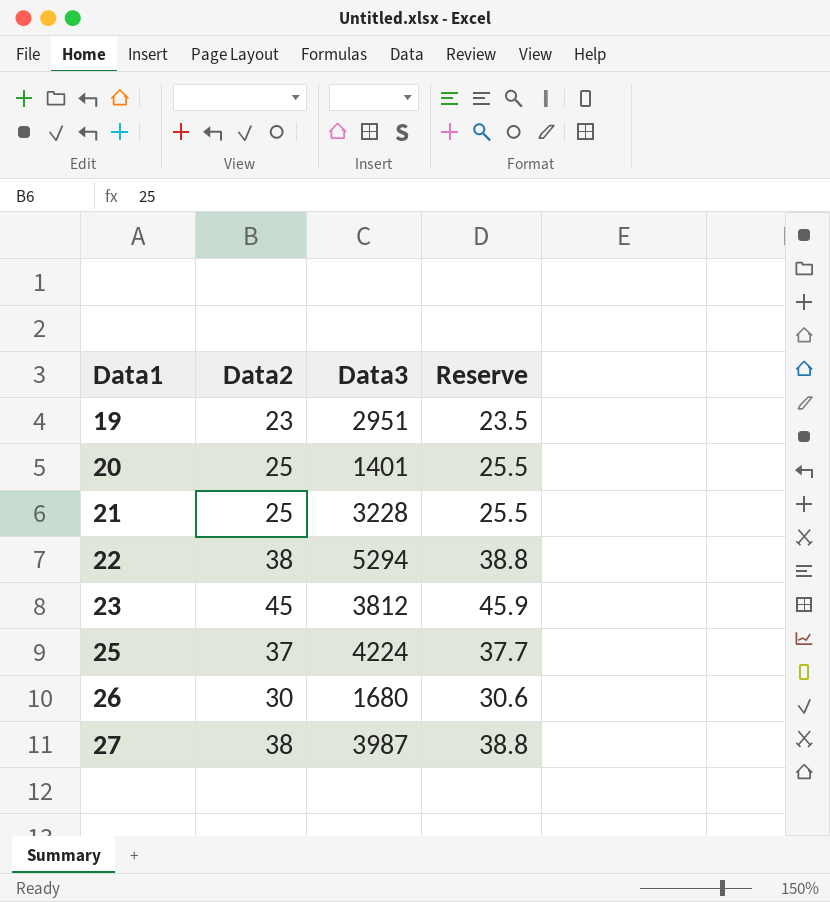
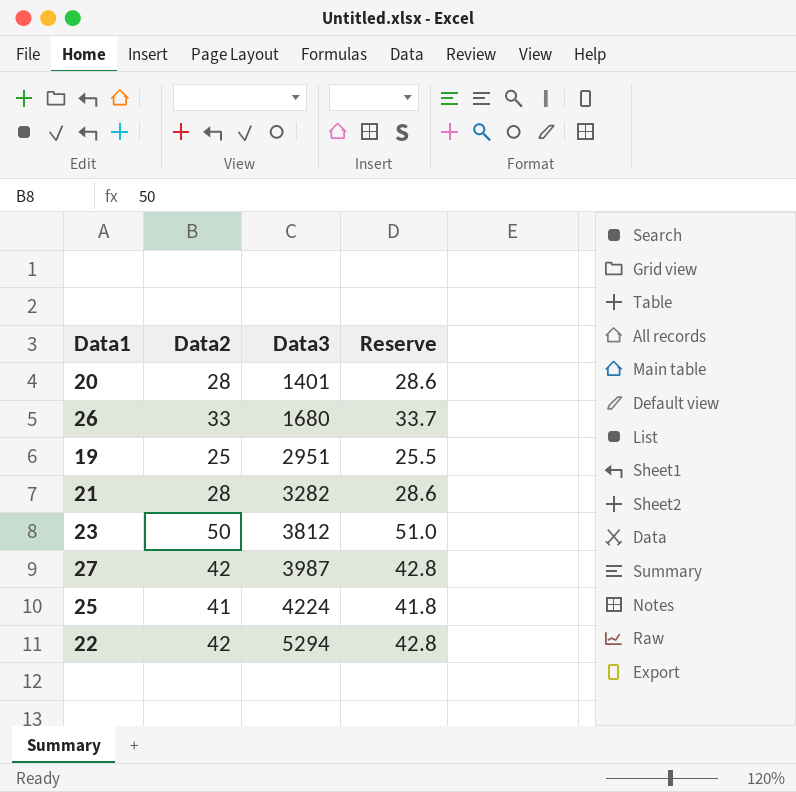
row order: Data1 ascending -> Data3 ascending
20 | Data2: 25 -> 28
20 | Reserve: 25.5 -> 28.6
26 | Data2: 30 -> 33
26 | Reserve: 30.6 -> 33.7
19 | Data2: 23 -> 25
19 | Reserve: 23.5 -> 25.5
21 | Data2: 25 -> 28
21 | Data3: 3228 -> 3282
21 | Reserve: 25.5 -> 28.6
23 | Data2: 45 -> 50
23 | Reserve: 45.9 -> 51.0
27 | Data2: 38 -> 42
27 | Reserve: 38.8 -> 42.8
25 | Data2: 37 -> 41
25 | Reserve: 37.7 -> 41.8
22 | Data2: 38 -> 42
22 | Reserve: 38.8 -> 42.8

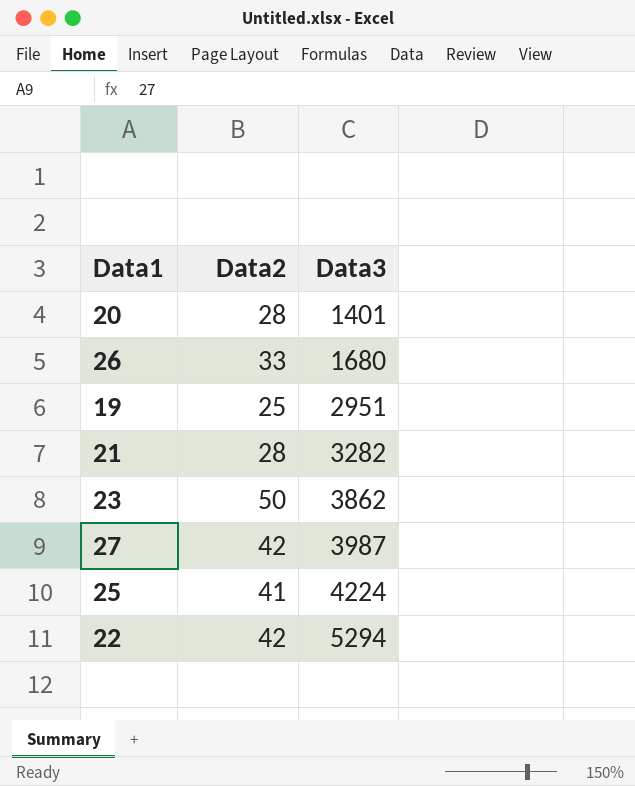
column Reserve | formula: [Data2] * 1.02 -> none
23 | Data3: 3812 -> 3862

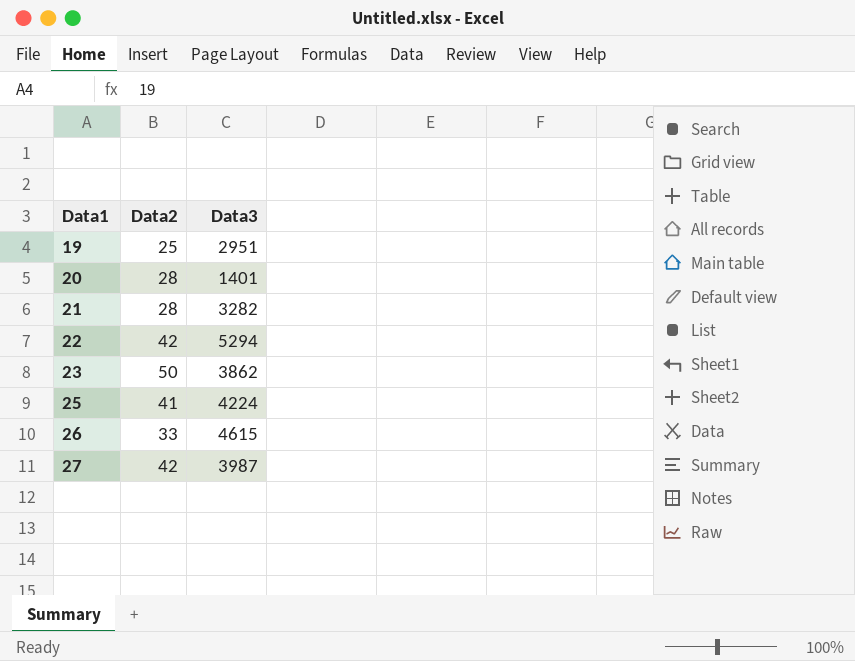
row order: Data3 ascending -> Data1 ascending
26 | Data3: 1680 -> 4615

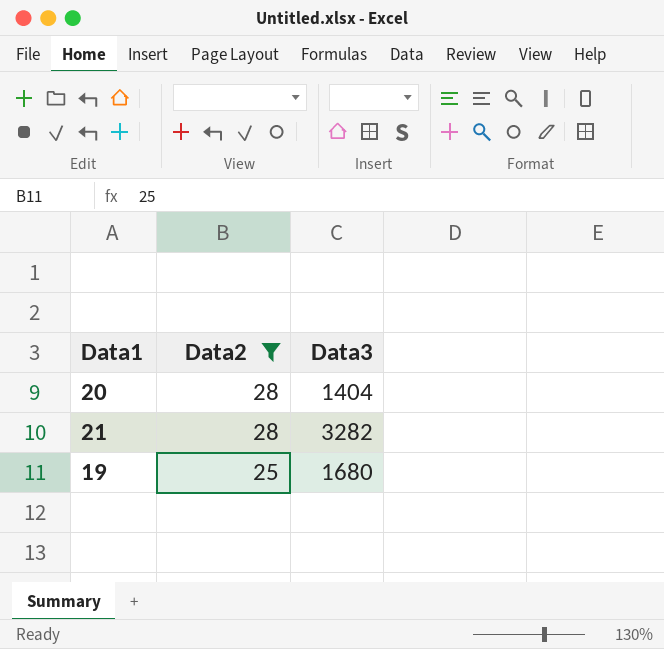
filter: none -> Data2 <= 28
row order: Data1 ascending -> Data2 descending
20 | Data3: 1401 -> 1404
19 | Data3: 2951 -> 1680

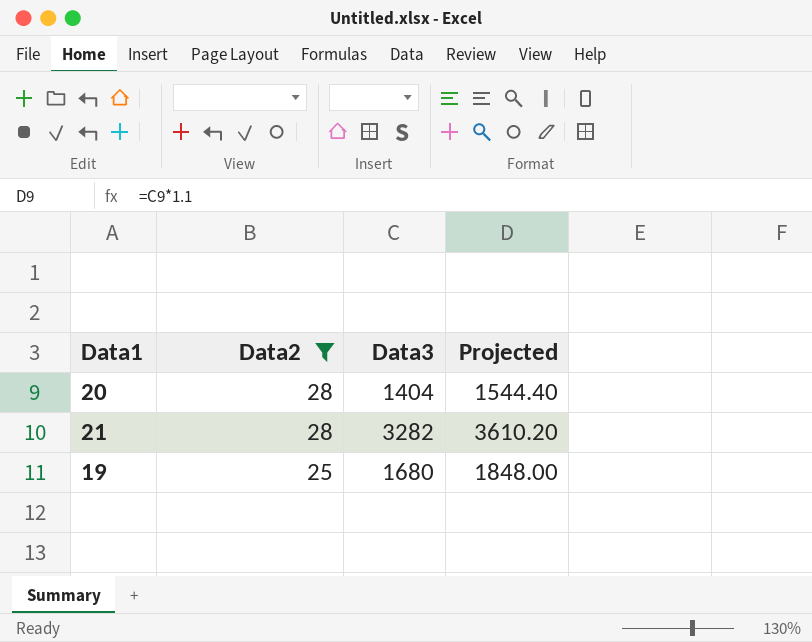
column Projected | formula: none -> [Data3] * 1.1

